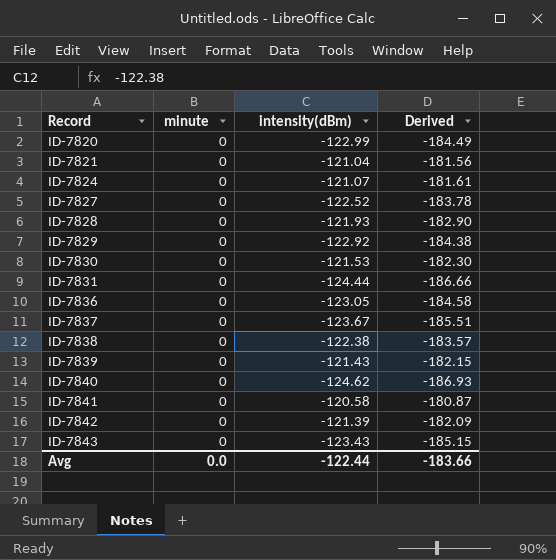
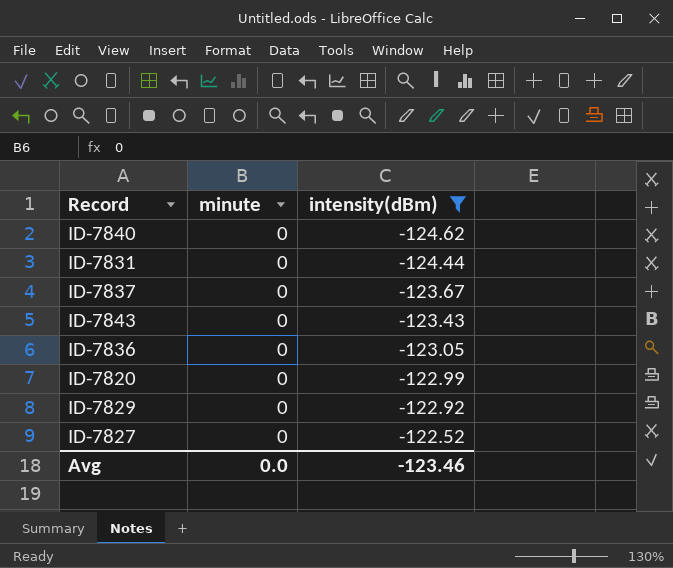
filter: none -> intensity(dBm) <= -122.52
row order: Record ascending -> intensity(dBm) ascending
column Derived | formula: [intensity(dBm)] * 1.5 -> none
Avg | intensity(dBm): -122.44 -> -123.46

